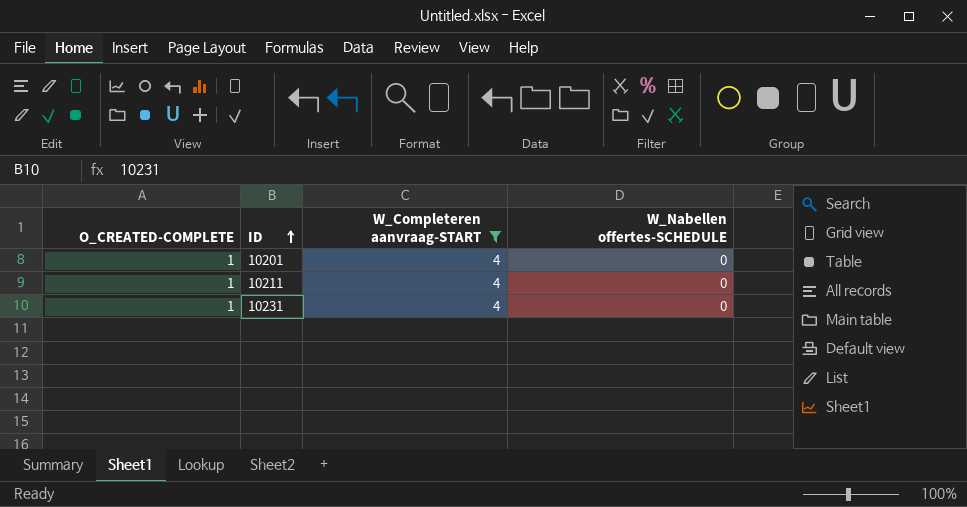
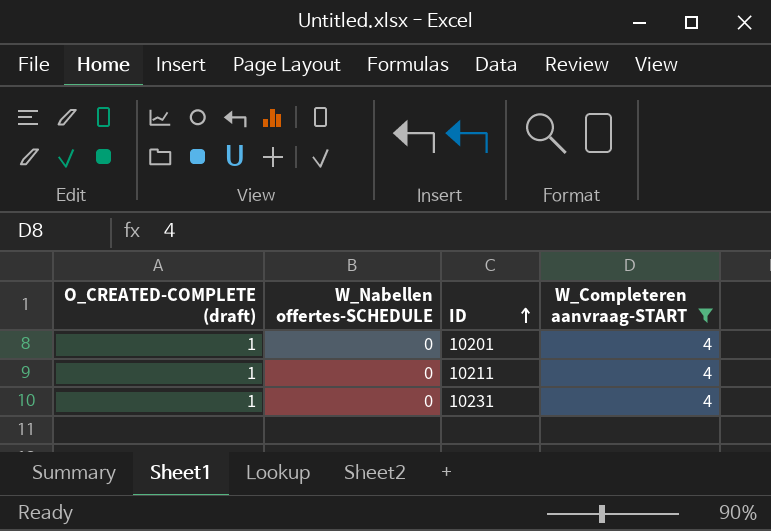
column name: O_CREATED-COMPLETE -> O_CREATED-COMPLETE (draft)
column W_Nabellen offertes-SCHEDULE | position: 4 -> 2

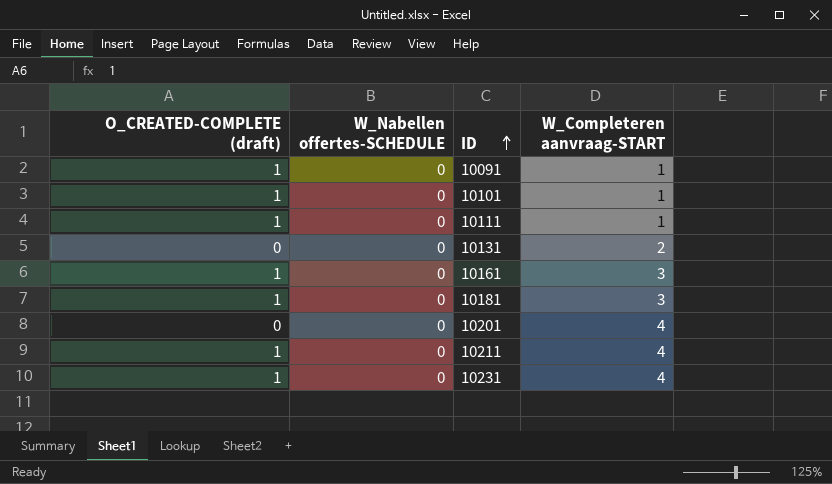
filter: W_Completeren aanvraag-START = 4 -> none
10201 | O_CREATED-COMPLETE (draft): 1 -> 0

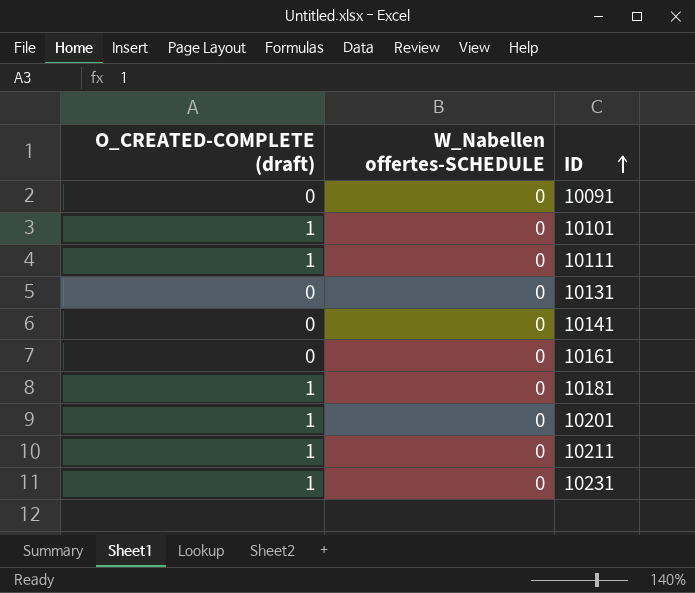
column W_Completeren aanvraag-START | position: 4 -> none
10091 | O_CREATED-COMPLETE (draft): 1 -> 0
row 10141: none -> 0 | 0
10161 | O_CREATED-COMPLETE (draft): 1 -> 0
10201 | O_CREATED-COMPLETE (draft): 0 -> 1

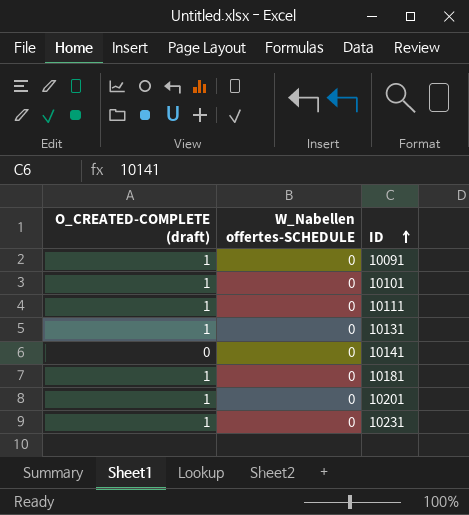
row 10161: 0 | 0 -> none
row 10211: 1 | 0 -> none
10091 | O_CREATED-COMPLETE (draft): 0 -> 1
10131 | O_CREATED-COMPLETE (draft): 0 -> 1

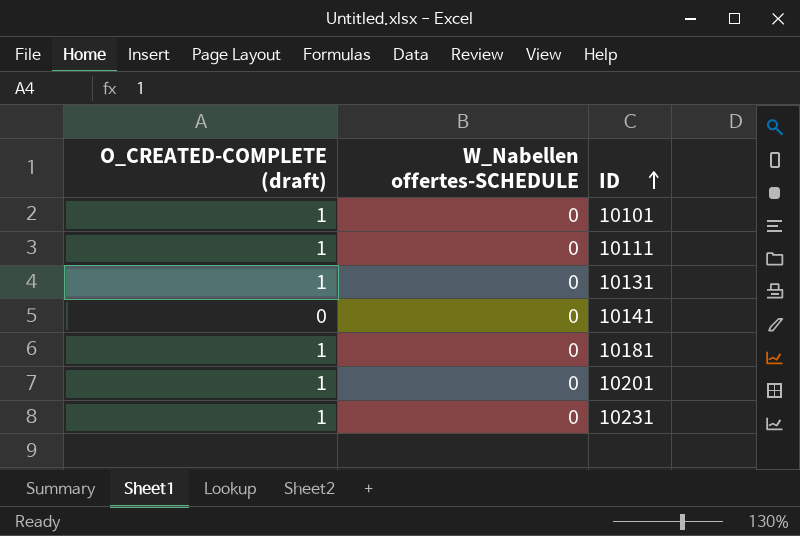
row 10091: 1 | 0 -> none

